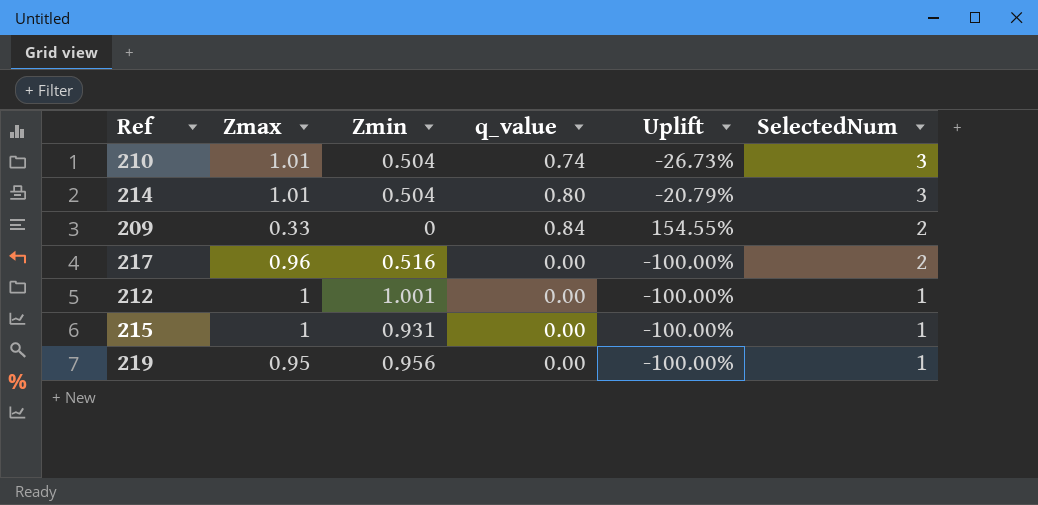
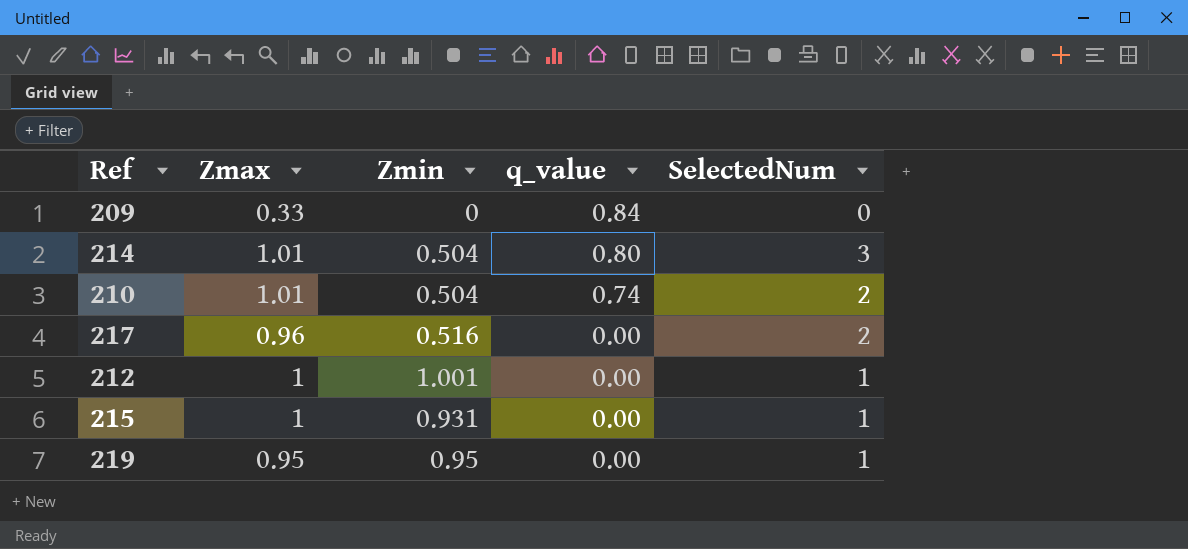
row order: SelectedNum descending -> q_value descending
column Uplift | formula: ([q_value] - [Zmax]) / [Zmax] -> none
209 | SelectedNum: 2 -> 0
210 | SelectedNum: 3 -> 2
219 | Zmin: 0.956 -> 0.95

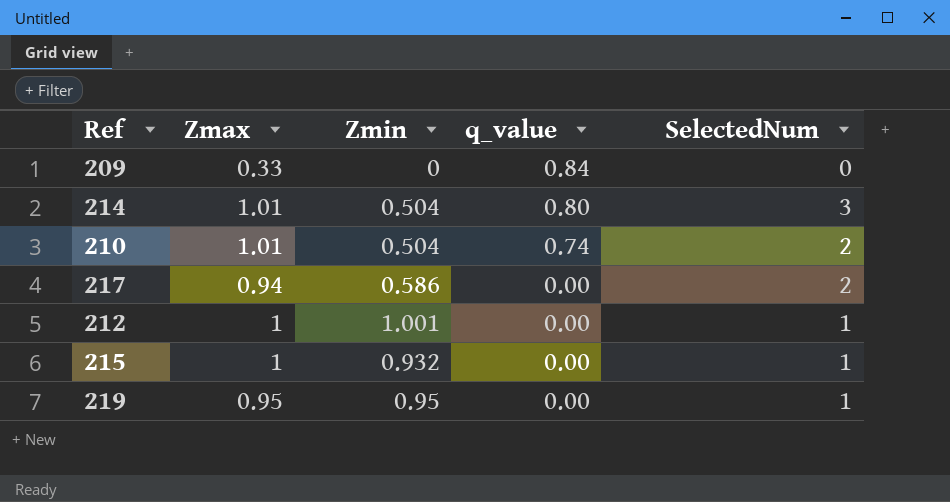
217 | Zmax: 0.96 -> 0.94
217 | Zmin: 0.516 -> 0.586
215 | Zmin: 0.931 -> 0.932

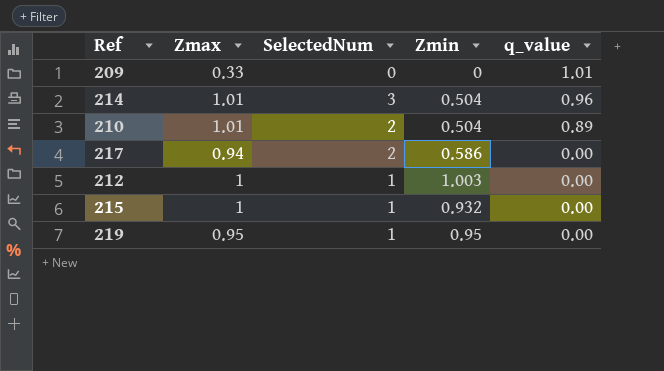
column SelectedNum | position: 5 -> 3
209 | q_value: 0.84 -> 1.01
214 | q_value: 0.80 -> 0.96
210 | q_value: 0.74 -> 0.89
212 | Zmin: 1.001 -> 1.003

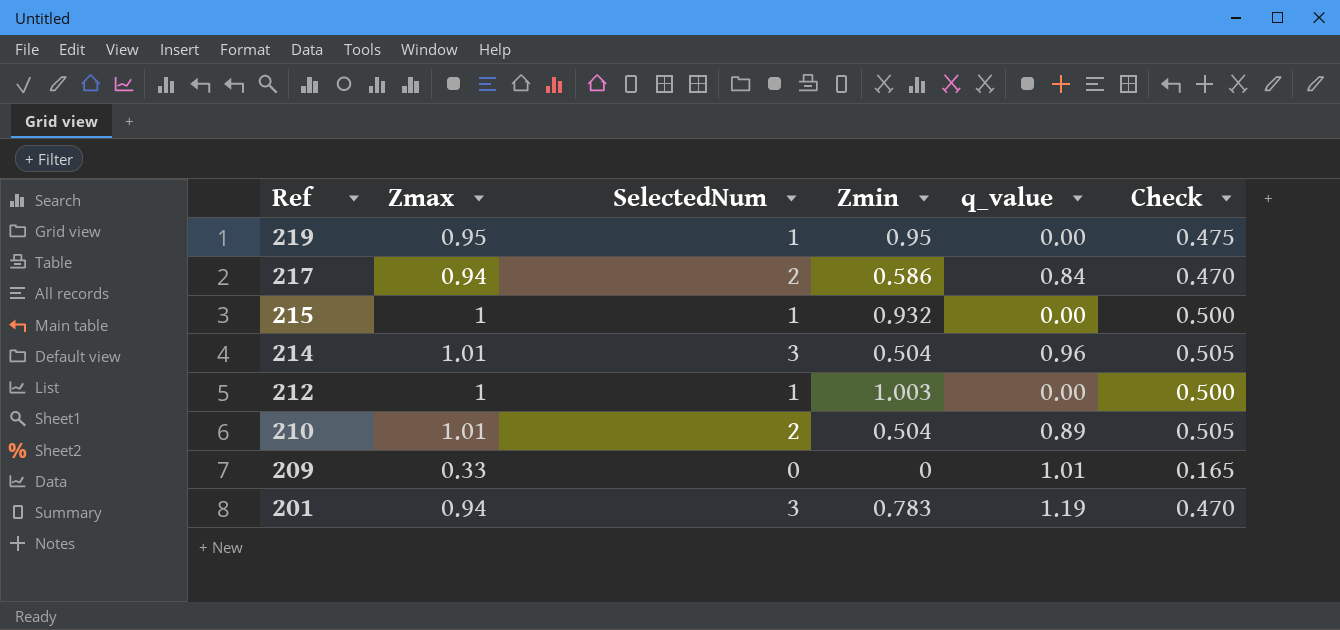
row order: q_value descending -> Ref descending
column Check | formula: none -> [Zmax] * 0.5
217 | q_value: 0.00 -> 0.84
row 201: none -> 0.94 | 3 | 0.783 | 1.19 | 0.470

